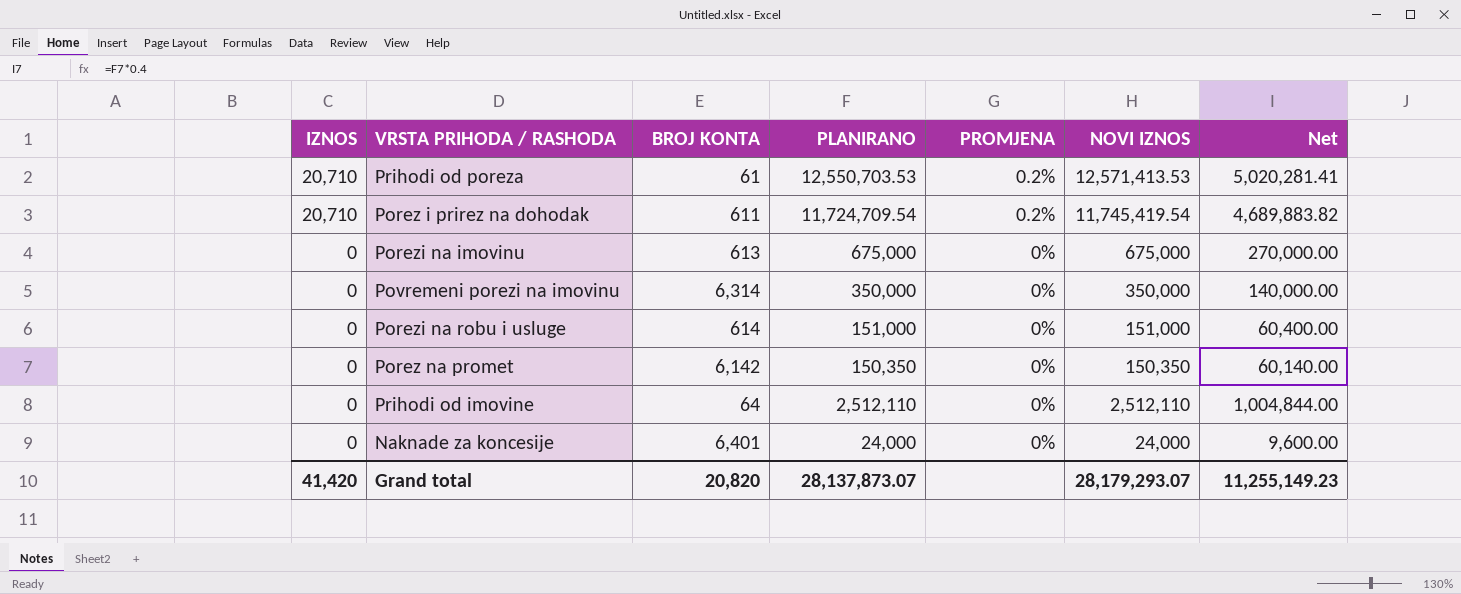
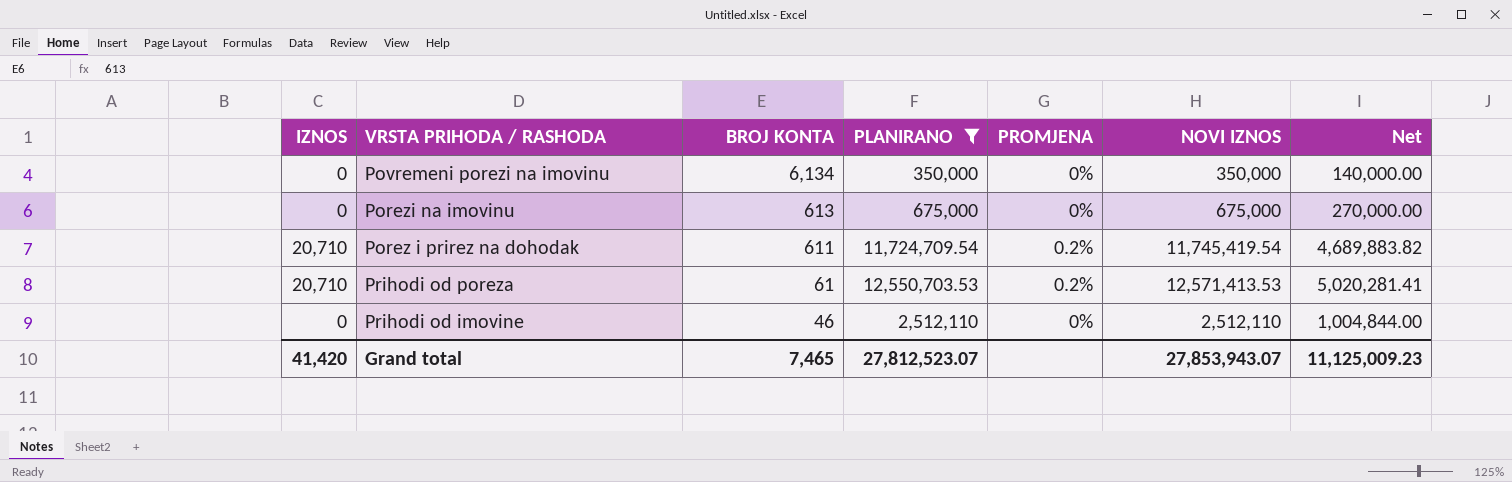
filter: none -> PLANIRANO >= 350,000
row order: IZNOS descending -> BROJ KONTA descending
Povremeni porezi na imovinu | BROJ KONTA: 6,314 -> 6,134
Prihodi od imovine | BROJ KONTA: 64 -> 46
Grand total | BROJ KONTA: 20,820 -> 7,465
Grand total | PLANIRANO: 28,137,873.07 -> 27,812,523.07
Grand total | NOVI IZNOS: 28,179,293.07 -> 27,853,943.07
Grand total | Net: 11,255,149.23 -> 11,125,009.23

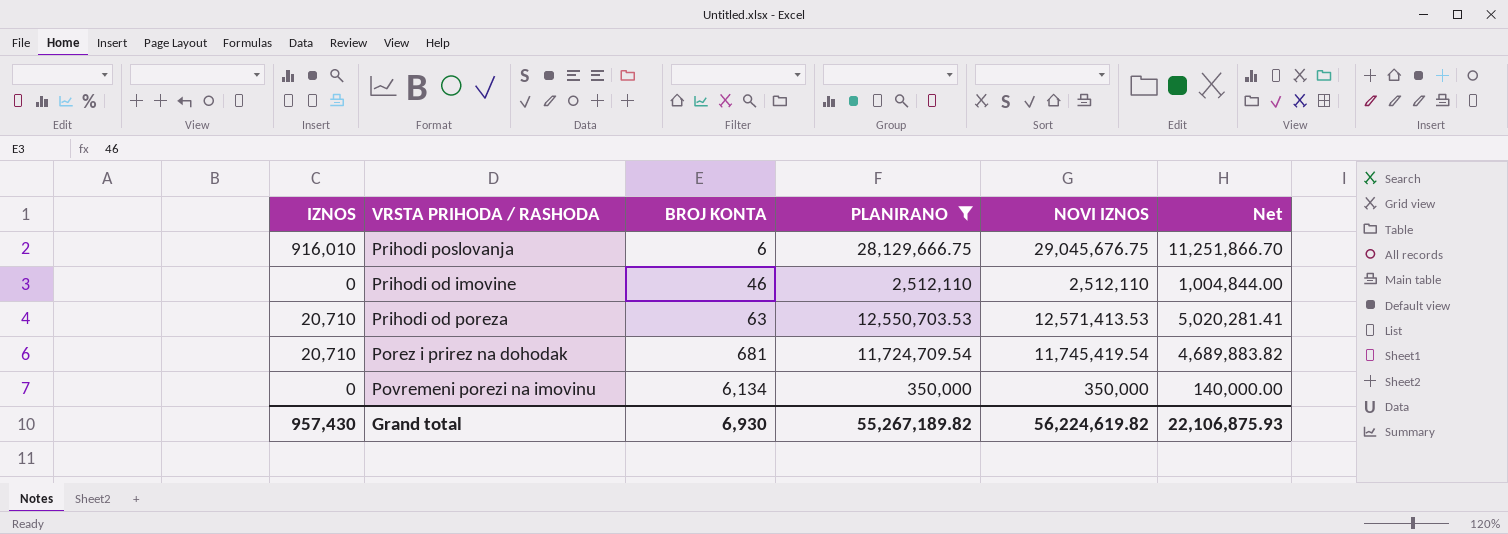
row order: BROJ KONTA descending -> BROJ KONTA ascending
column PROMJENA | position: 5 -> none
row Porezi na imovinu: 0 | 613 | 675,000 | 0% | 675,000 | 270,000.00 -> none
row Prihodi poslovanja: none -> 916,010 | 6 | 28,129,666.75 | 29,045,676.75 | 11,251,866.70
Prihodi od poreza | BROJ KONTA: 61 -> 63
Porez i prirez na dohodak | BROJ KONTA: 611 -> 681
Grand total | IZNOS: 41,420 -> 957,430
Grand total | BROJ KONTA: 7,465 -> 6,930
Grand total | PLANIRANO: 27,812,523.07 -> 55,267,189.82
Grand total | NOVI IZNOS: 27,853,943.07 -> 56,224,619.82
Grand total | Net: 11,125,009.23 -> 22,106,875.93

